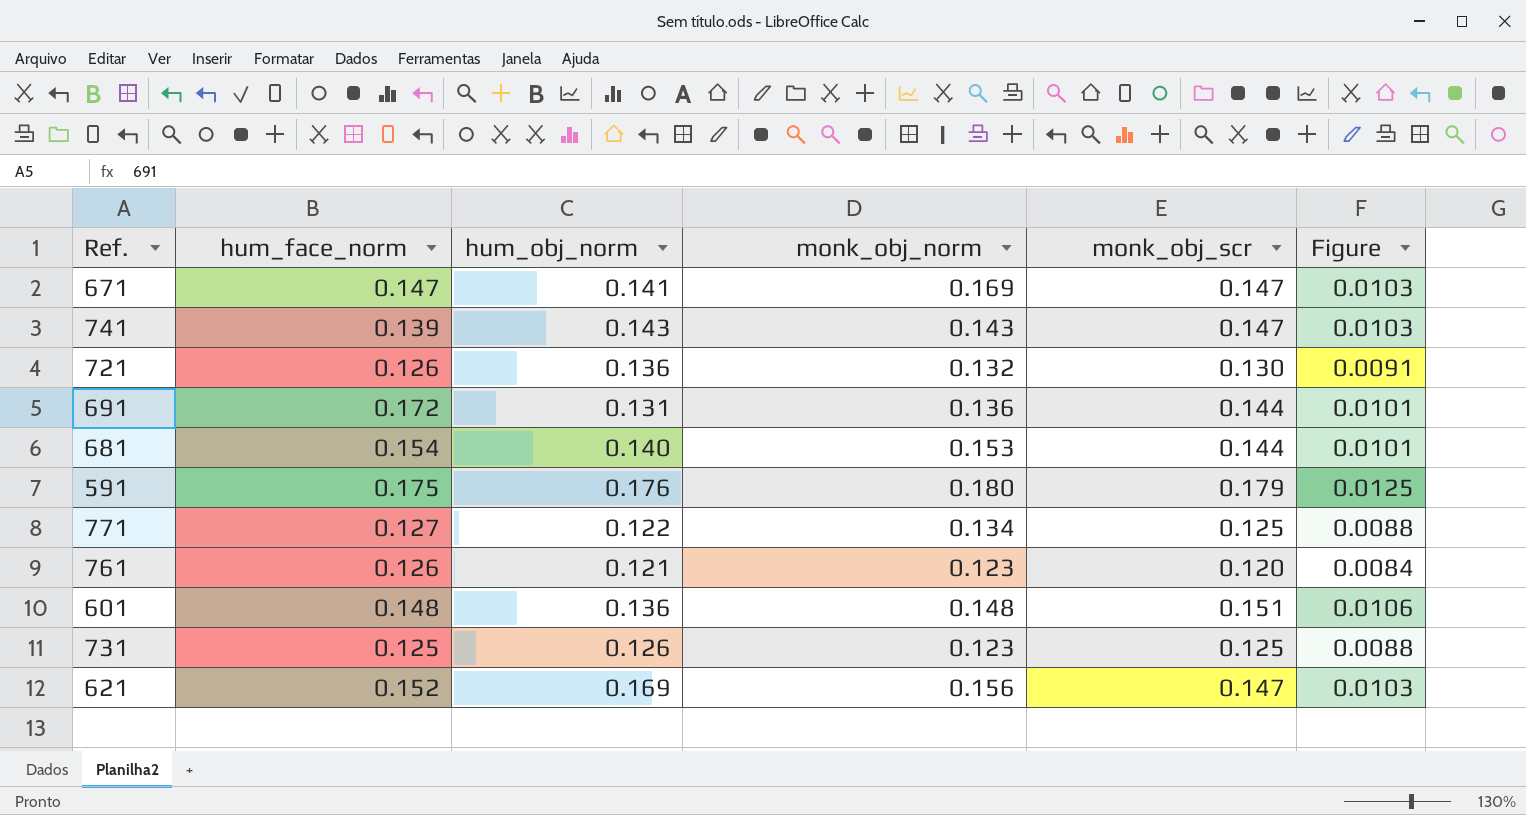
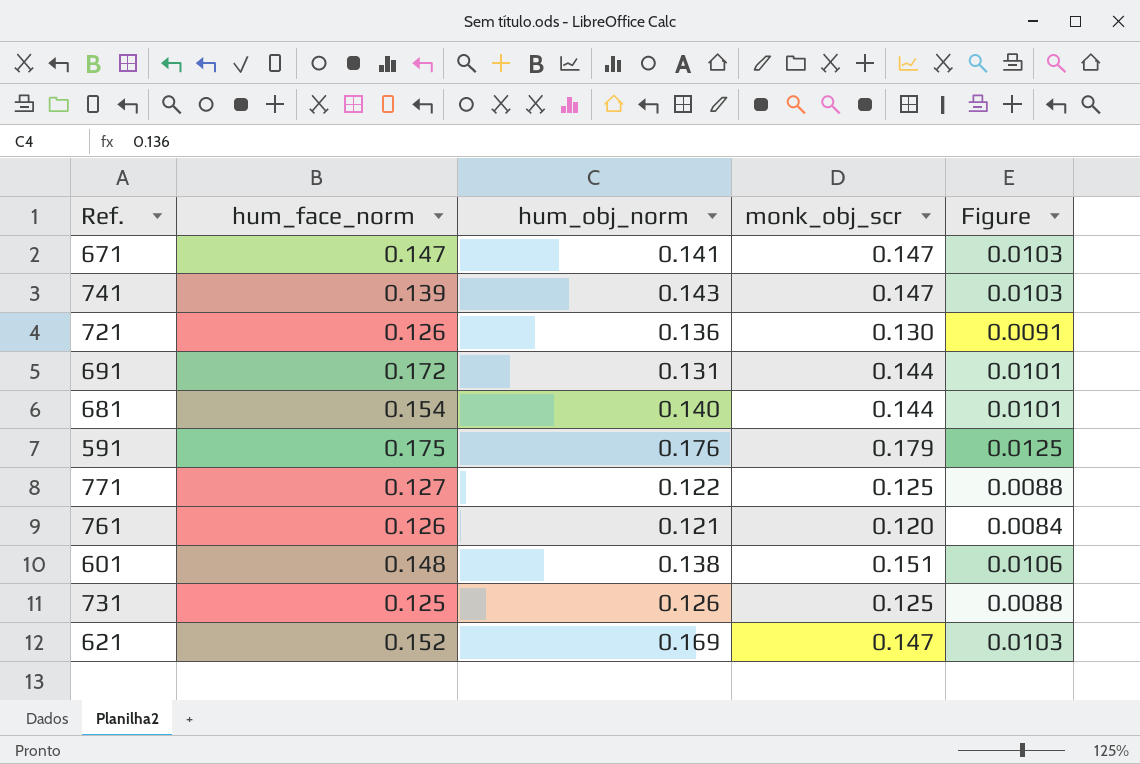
column monk_obj_norm | position: 4 -> none
601 | hum_obj_norm: 0.136 -> 0.138

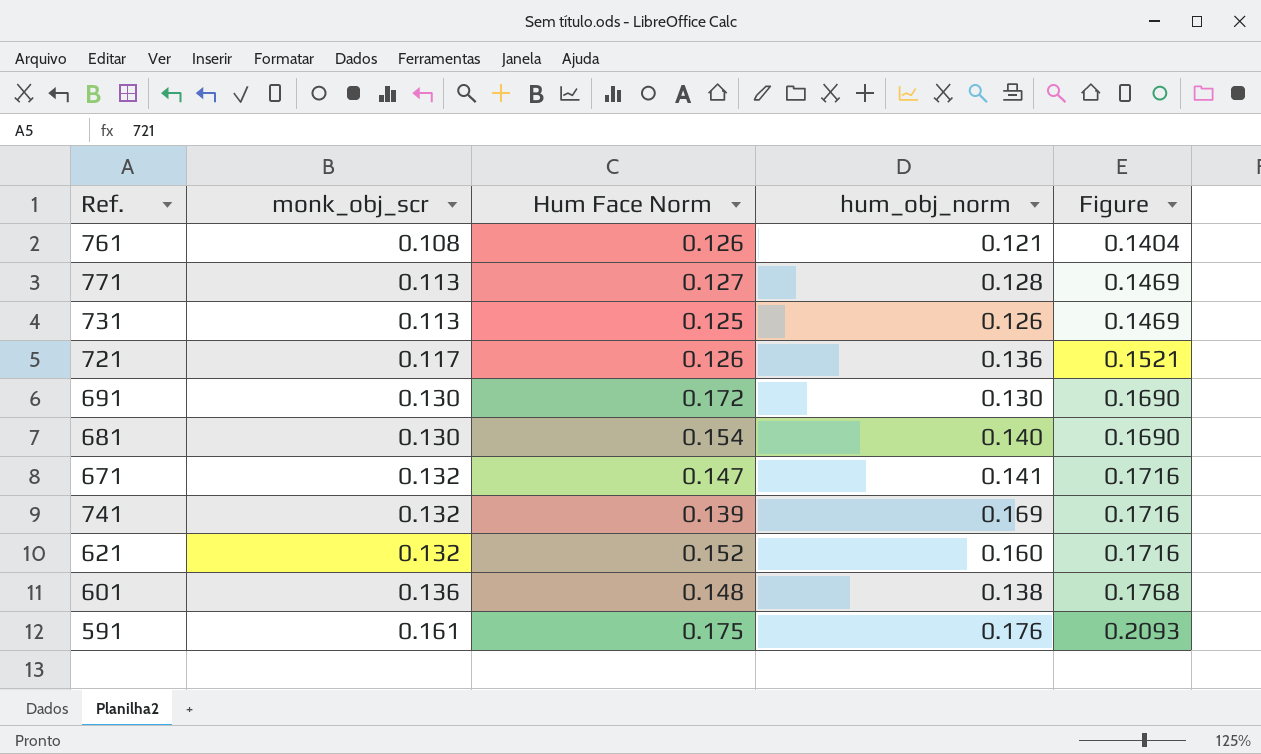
row order: none -> monk_obj_scr ascending
column monk_obj_scr | position: 4 -> 2
column name: hum_face_norm -> Hum Face Norm
column Figure | formula: [monk_obj_scr] * 0.07 -> [monk_obj_scr] * 1.3
761 | monk_obj_scr: 0.120 -> 0.108
771 | monk_obj_scr: 0.125 -> 0.113
771 | hum_obj_norm: 0.122 -> 0.128
731 | monk_obj_scr: 0.125 -> 0.113
721 | monk_obj_scr: 0.130 -> 0.117
691 | monk_obj_scr: 0.144 -> 0.130
691 | hum_obj_norm: 0.131 -> 0.130
681 | monk_obj_scr: 0.144 -> 0.130
671 | monk_obj_scr: 0.147 -> 0.132
741 | monk_obj_scr: 0.147 -> 0.132
741 | hum_obj_norm: 0.143 -> 0.169
621 | monk_obj_scr: 0.147 -> 0.132
621 | hum_obj_norm: 0.169 -> 0.160
601 | monk_obj_scr: 0.151 -> 0.136
591 | monk_obj_scr: 0.179 -> 0.161

